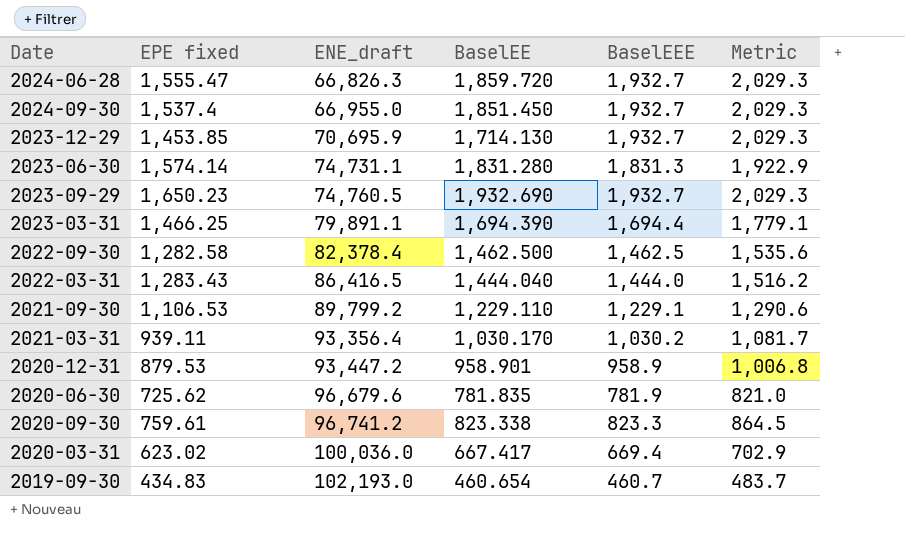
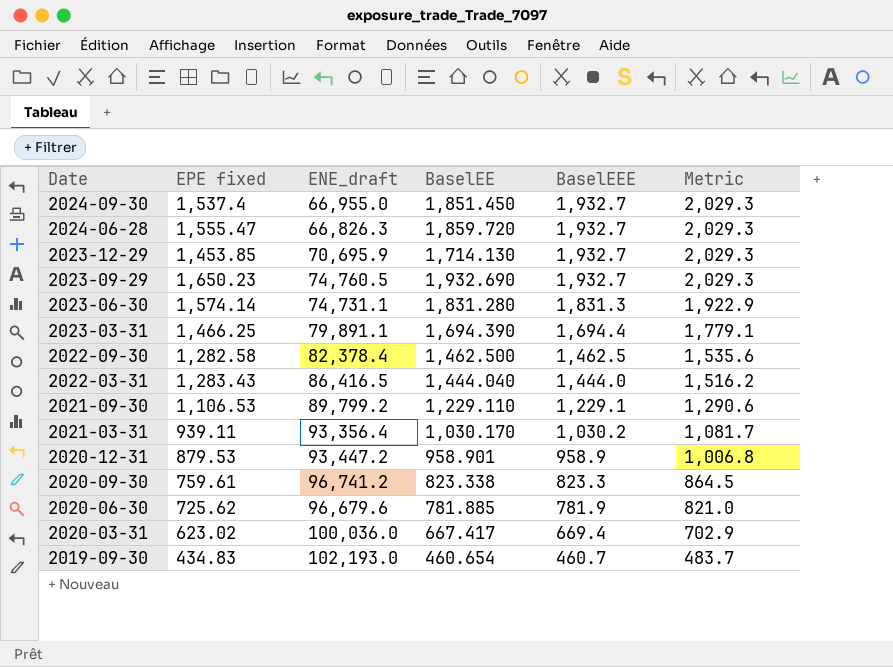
row order: ENE_draft ascending -> Date descending
2020-06-30 | BaselEE: 781.835 -> 781.885

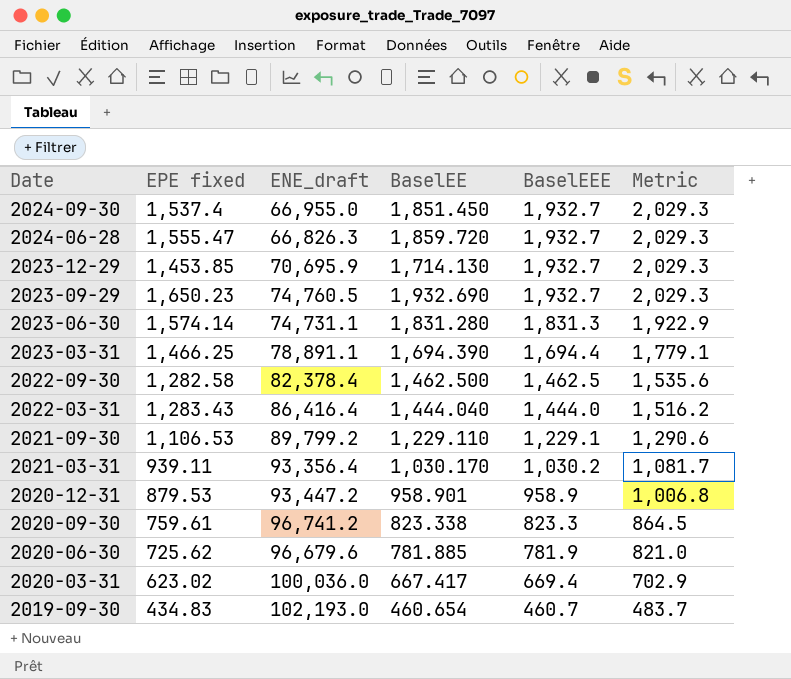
2023-03-31 | ENE_draft: 79,891.1 -> 78,891.1
2022-03-31 | ENE_draft: 86,416.5 -> 86,416.4

